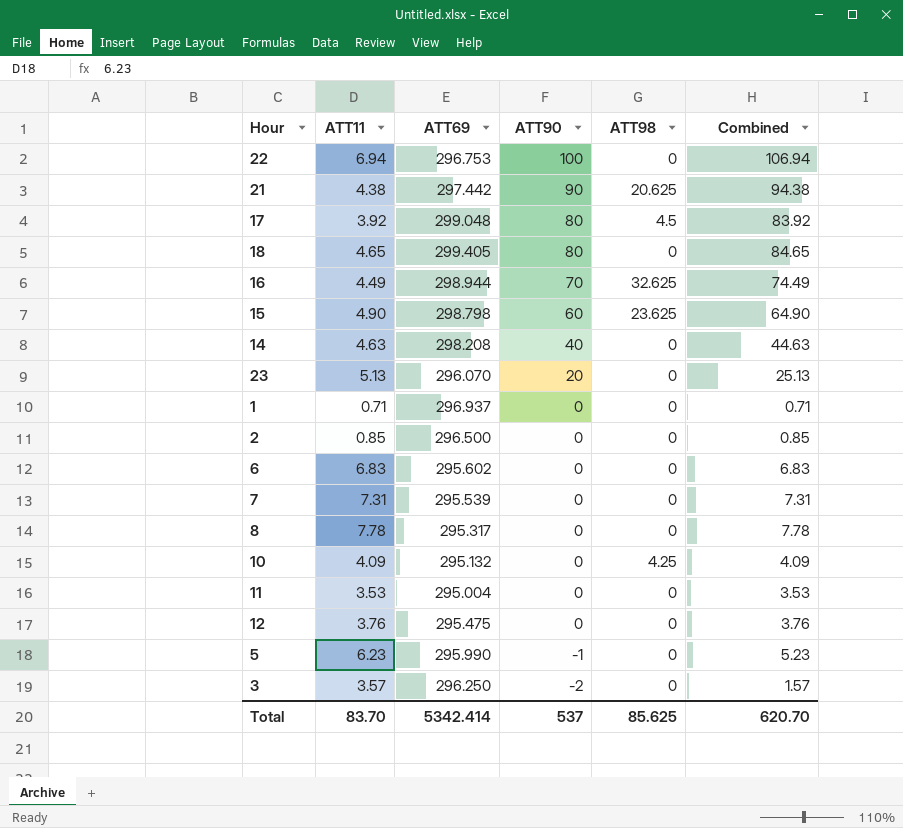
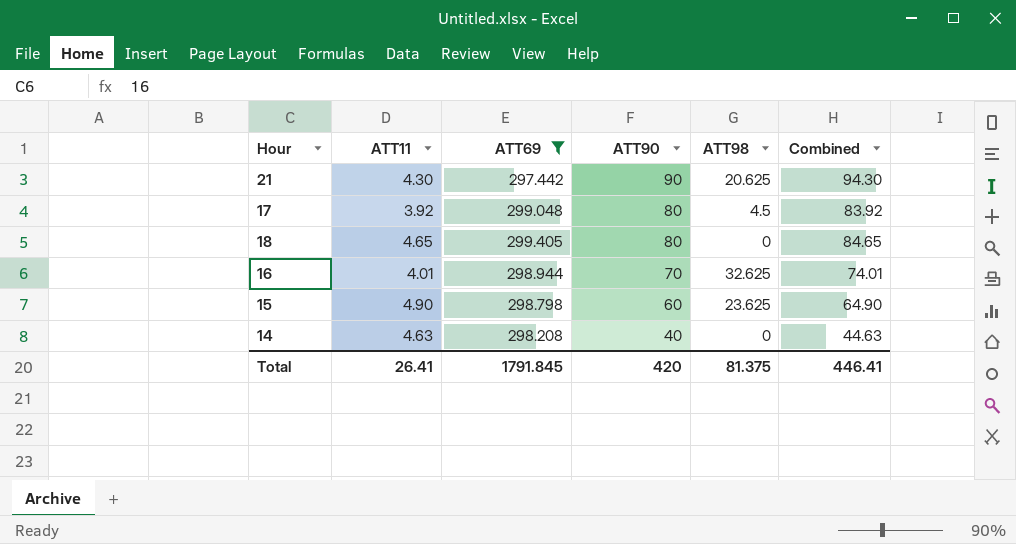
filter: none -> ATT69 >= 297.442
21 | ATT11: 4.38 -> 4.30
21 | Combined: 94.38 -> 94.30
16 | ATT11: 4.49 -> 4.01
16 | Combined: 74.49 -> 74.01
Total | ATT11: 83.70 -> 26.41
Total | ATT69: 5342.414 -> 1791.845
Total | ATT90: 537 -> 420
Total | ATT98: 85.625 -> 81.375
Total | Combined: 620.70 -> 446.41

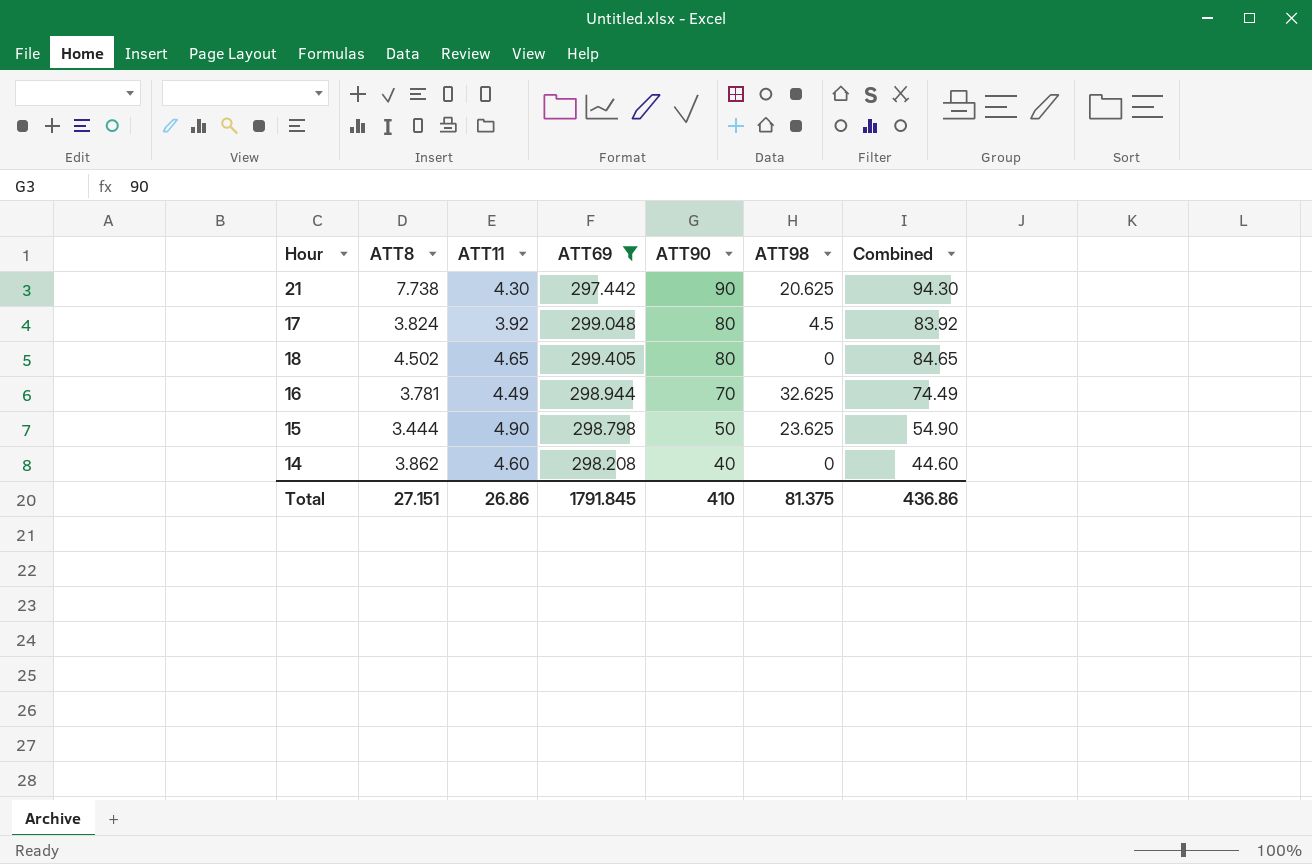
column ATT8 | position: none -> 2
16 | ATT11: 4.01 -> 4.49
16 | Combined: 74.01 -> 74.49
15 | ATT90: 60 -> 50
15 | Combined: 64.90 -> 54.90
14 | ATT11: 4.63 -> 4.60
14 | Combined: 44.63 -> 44.60
Total | ATT11: 26.41 -> 26.86
Total | ATT90: 420 -> 410
Total | Combined: 446.41 -> 436.86

